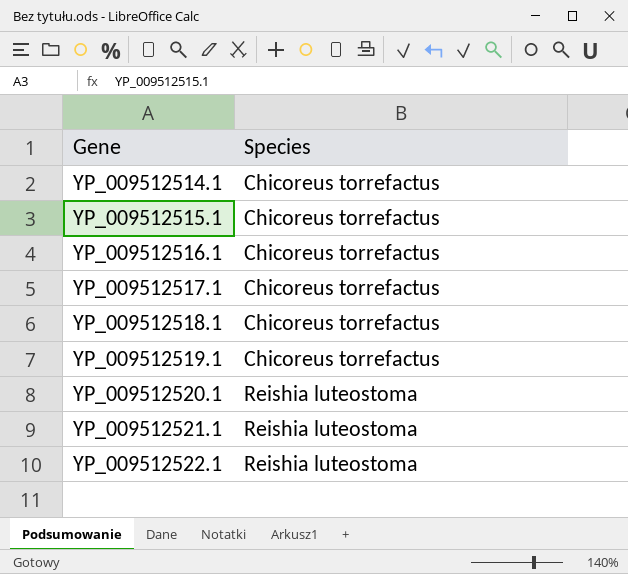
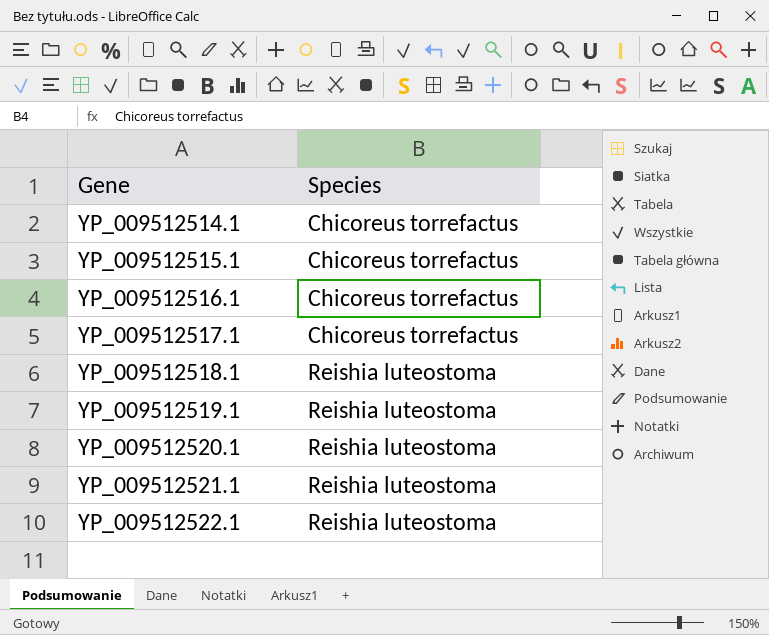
YP_009512518.1 | Species: Chicoreus torrefactus -> Reishia luteostoma
YP_009512519.1 | Species: Chicoreus torrefactus -> Reishia luteostoma

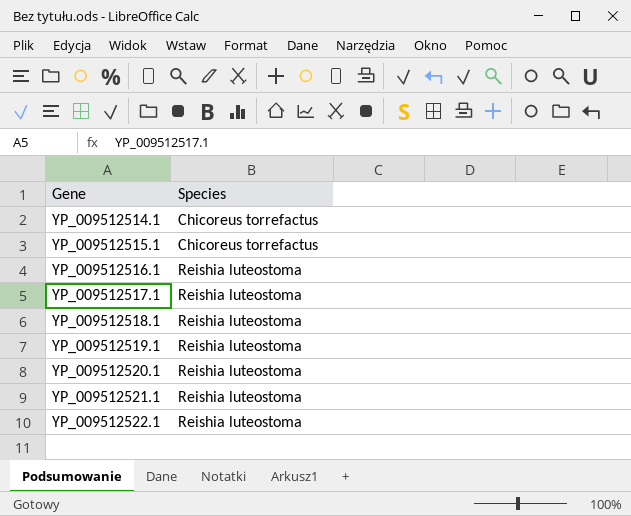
YP_009512516.1 | Species: Chicoreus torrefactus -> Reishia luteostoma
YP_009512517.1 | Species: Chicoreus torrefactus -> Reishia luteostoma

